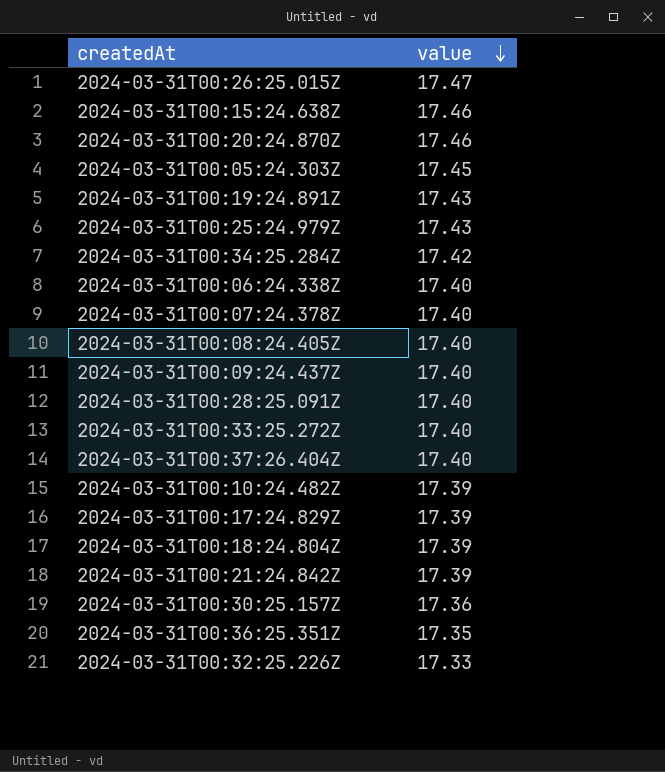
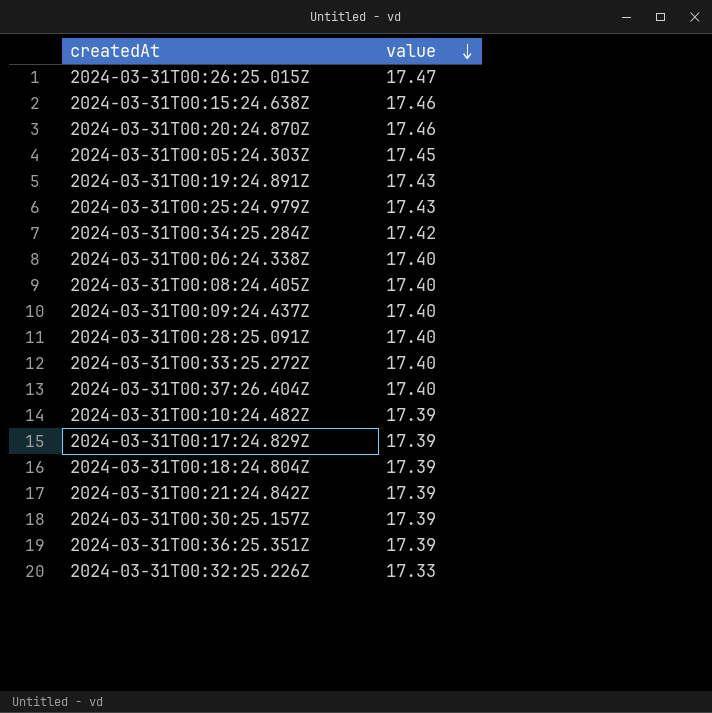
row 2024-03-31T00:07:24.378Z: 17.40 -> none
2024-03-31T00:30:25.157Z | value: 17.36 -> 17.39
2024-03-31T00:36:25.351Z | value: 17.35 -> 17.39

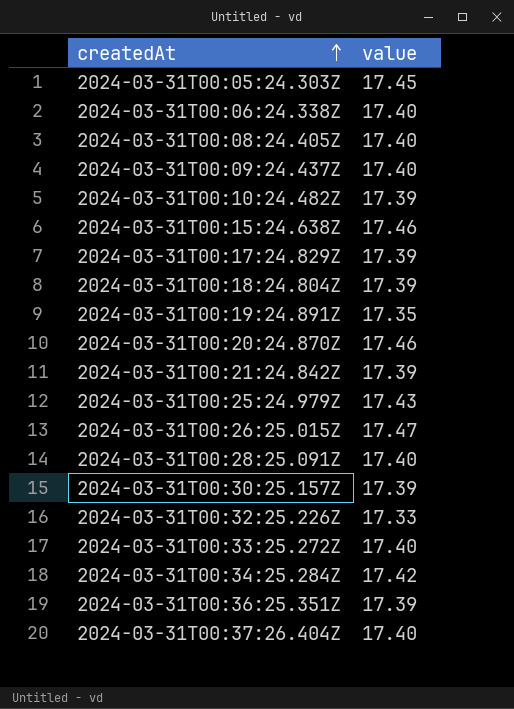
row order: value descending -> createdAt ascending
2024-03-31T00:19:24.891Z | value: 17.43 -> 17.35

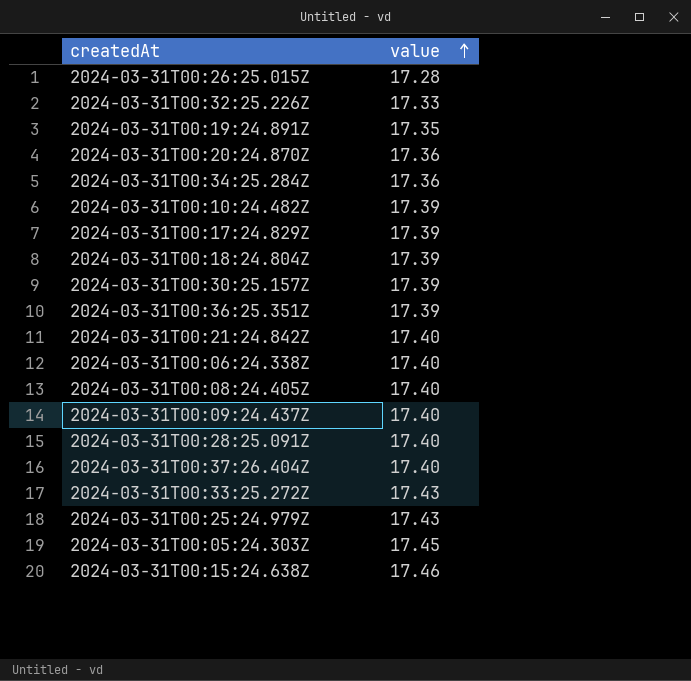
row order: createdAt ascending -> value ascending
2024-03-31T00:26:25.015Z | value: 17.47 -> 17.28
2024-03-31T00:20:24.870Z | value: 17.46 -> 17.36
2024-03-31T00:34:25.284Z | value: 17.42 -> 17.36
2024-03-31T00:21:24.842Z | value: 17.39 -> 17.40
2024-03-31T00:33:25.272Z | value: 17.40 -> 17.43

